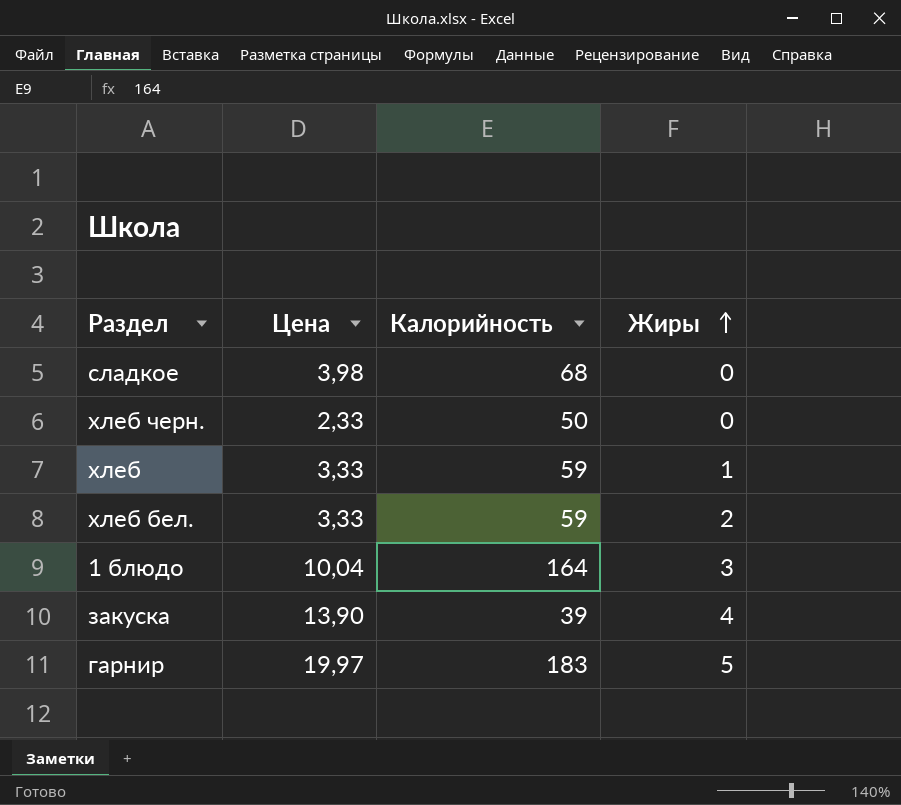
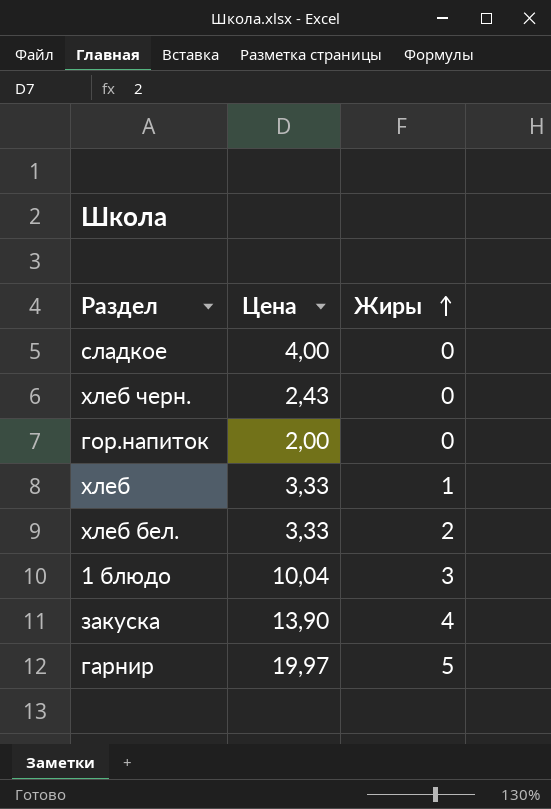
column Калорийность | position: 3 -> none
сладкое | Цена: 3,98 -> 4,00
хлеб черн. | Цена: 2,33 -> 2,43
row гор.напиток: none -> 2,00 | 0

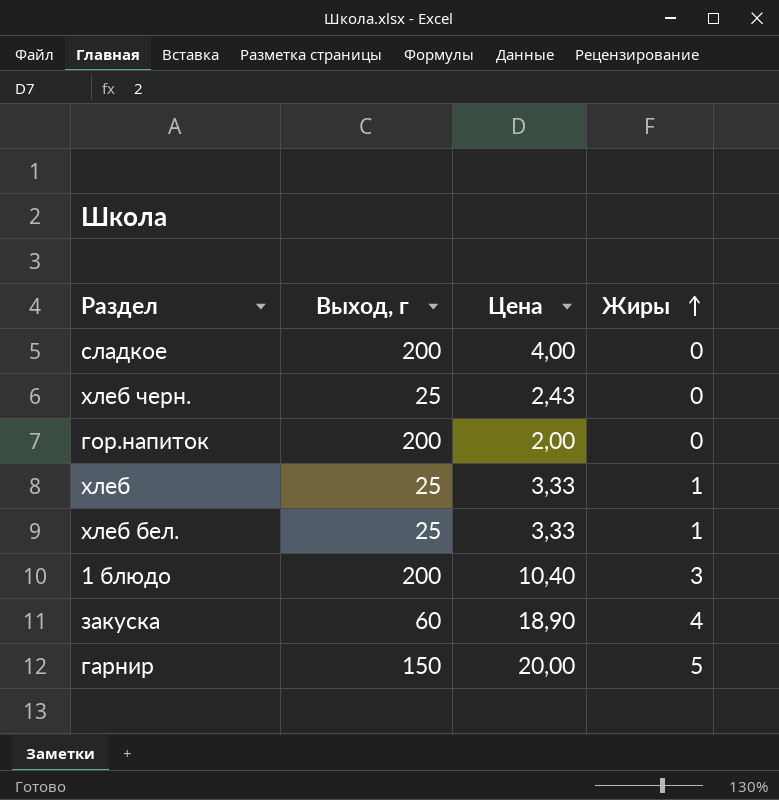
column Выход, г | position: none -> 2
хлеб бел. | Жиры: 2 -> 1
1 блюдо | Цена: 10,04 -> 10,40
закуска | Цена: 13,90 -> 18,90
гарнир | Цена: 19,97 -> 20,00

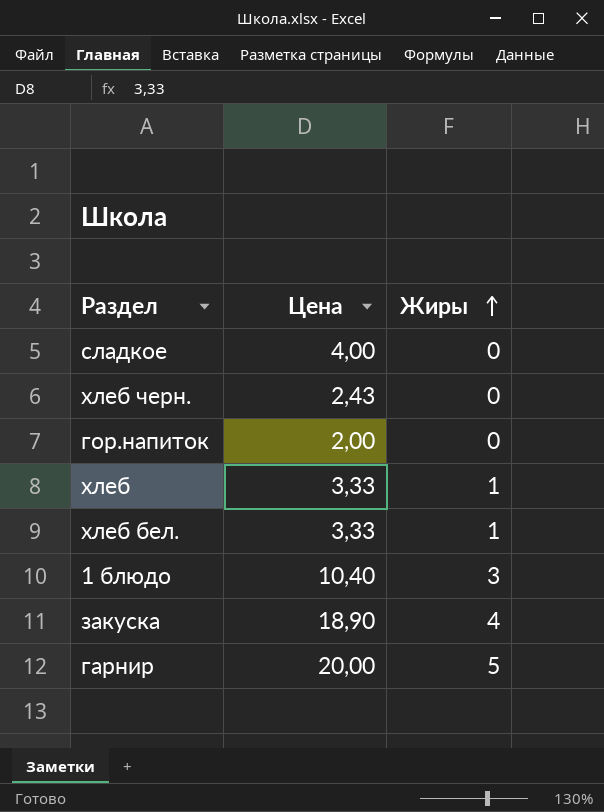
column Выход, г | position: 2 -> none

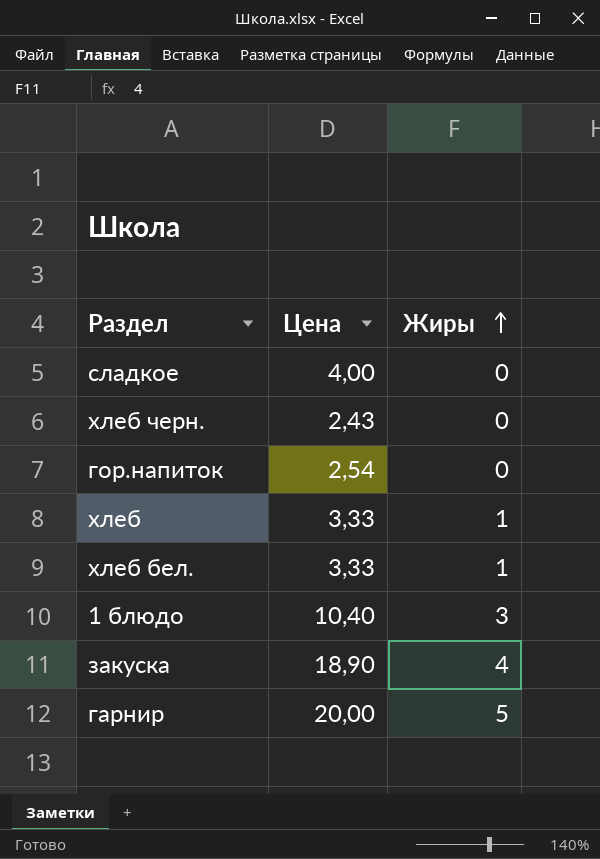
гор.напиток | Цена: 2,00 -> 2,54

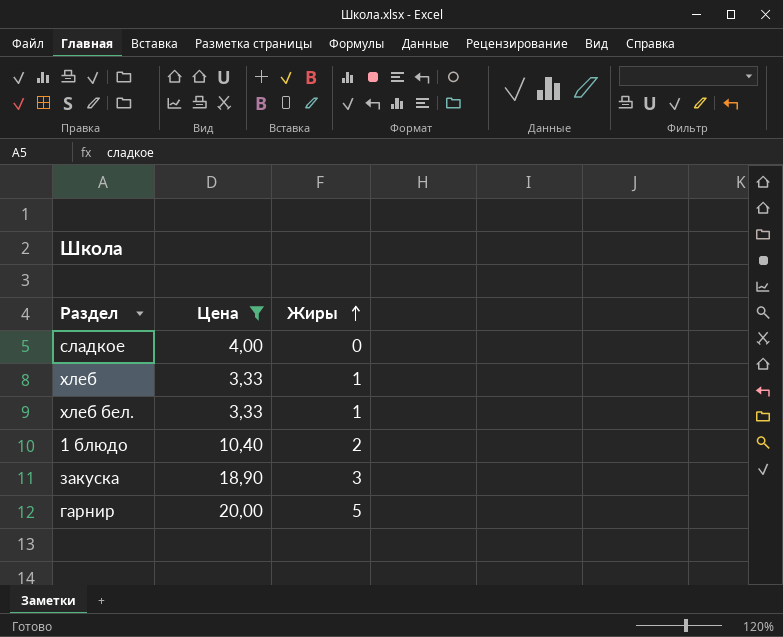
filter: none -> Цена >= 3,33
1 блюдо | Жиры: 3 -> 2
закуска | Жиры: 4 -> 3

